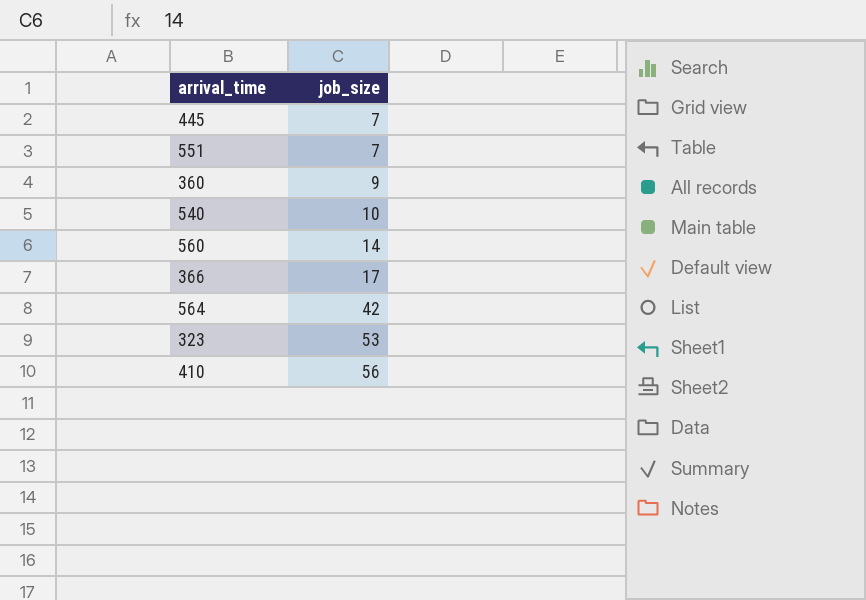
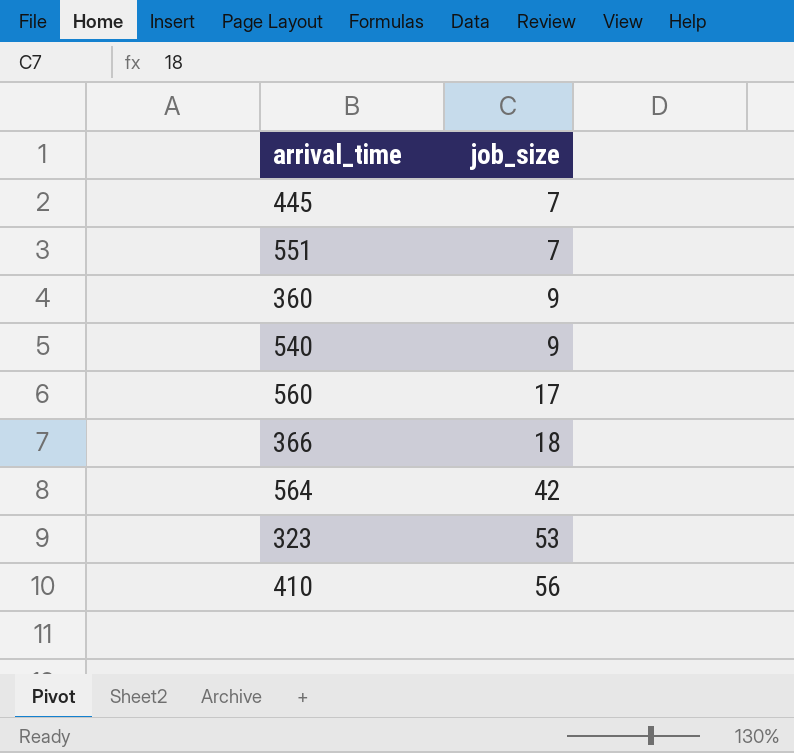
540 | job_size: 10 -> 9
560 | job_size: 14 -> 17
366 | job_size: 17 -> 18

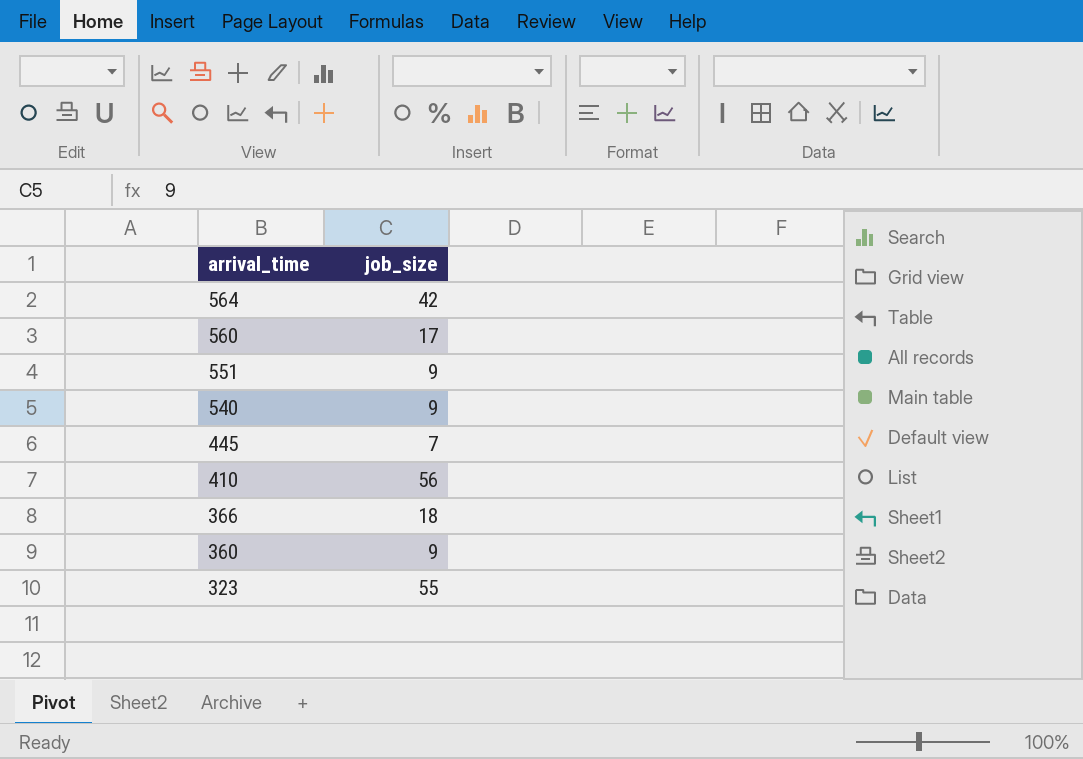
row order: job_size ascending -> arrival_time descending
551 | job_size: 7 -> 9
323 | job_size: 53 -> 55

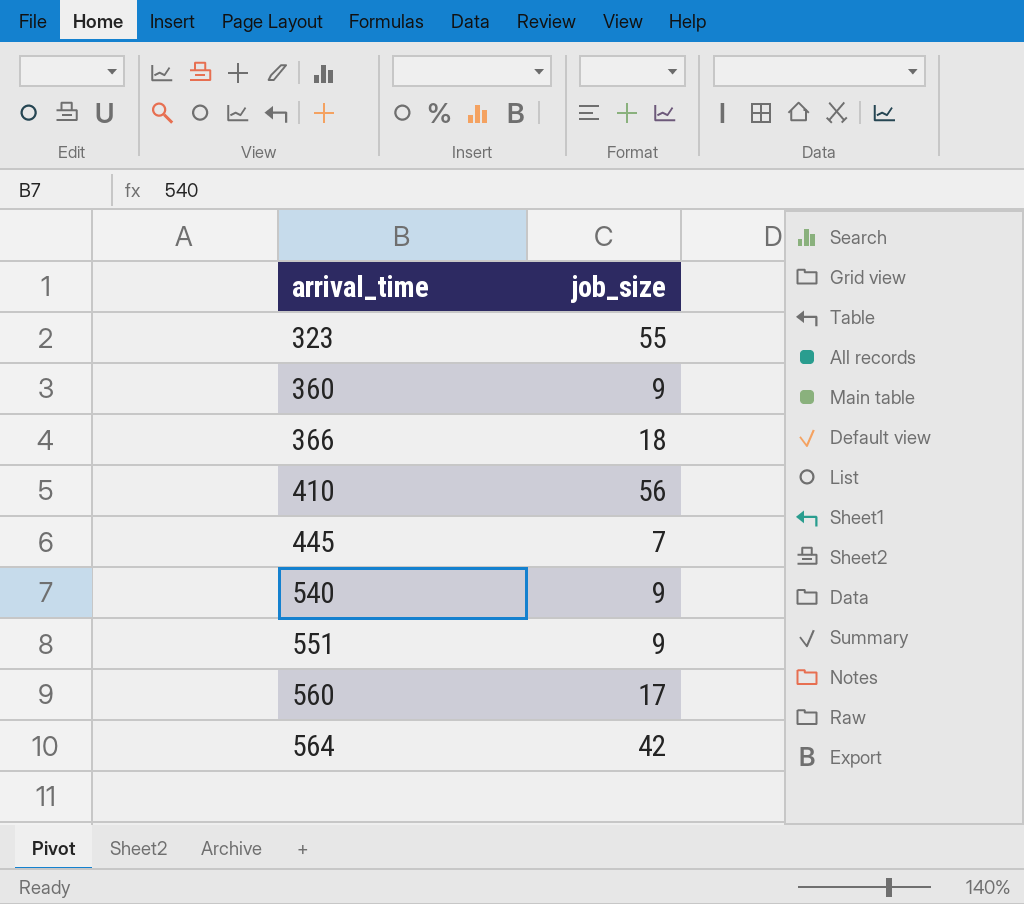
row order: arrival_time descending -> arrival_time ascending

